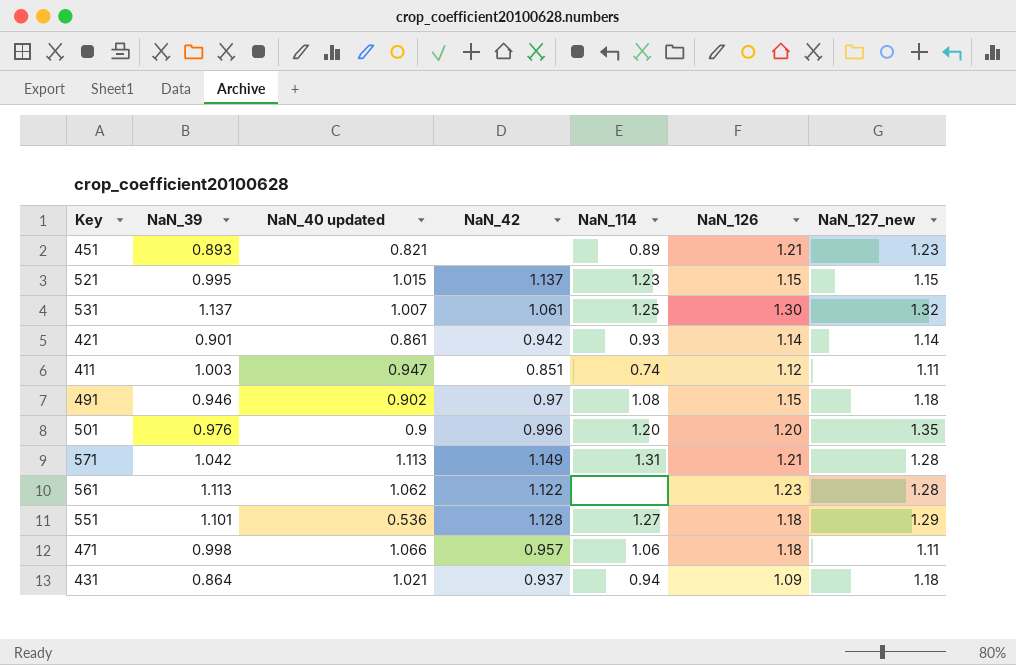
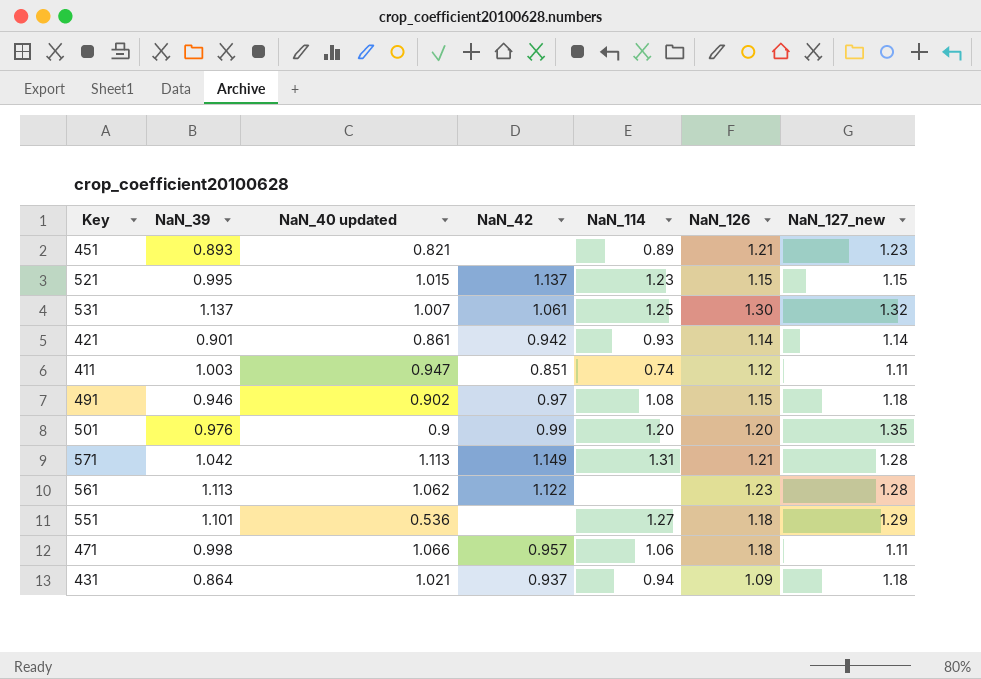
501 | NaN_42: 0.996 -> 0.99
551 | NaN_42: 1.128 -> none

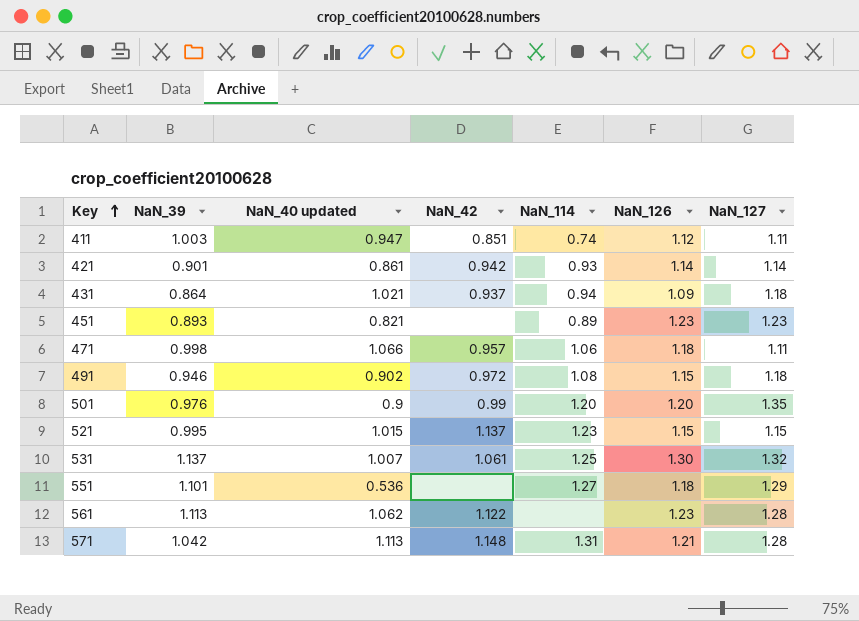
row order: none -> Key ascending
column name: NaN_127_new -> NaN_127
451 | NaN_126: 1.21 -> 1.23
491 | NaN_42: 0.97 -> 0.972
571 | NaN_42: 1.149 -> 1.148

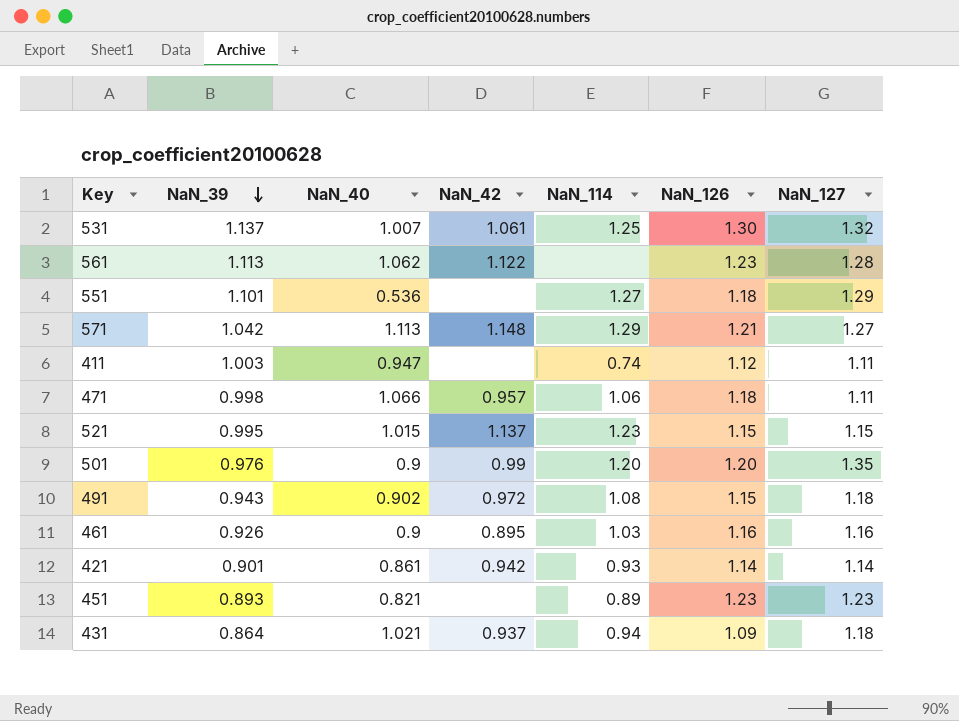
row order: Key ascending -> NaN_39 descending
column name: NaN_40 updated -> NaN_40
571 | NaN_114: 1.31 -> 1.29
571 | NaN_127: 1.28 -> 1.27
411 | NaN_42: 0.851 -> none
491 | NaN_39: 0.946 -> 0.943
row 461: none -> 0.926 | 0.9 | 0.895 | 1.03 | 1.16 | 1.16

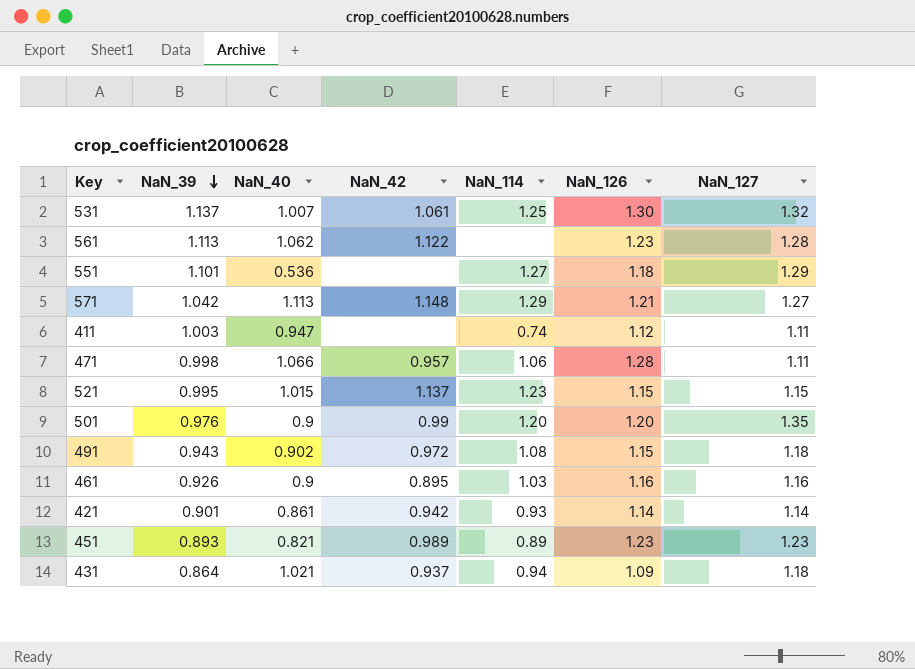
471 | NaN_126: 1.18 -> 1.28
451 | NaN_42: none -> 0.989

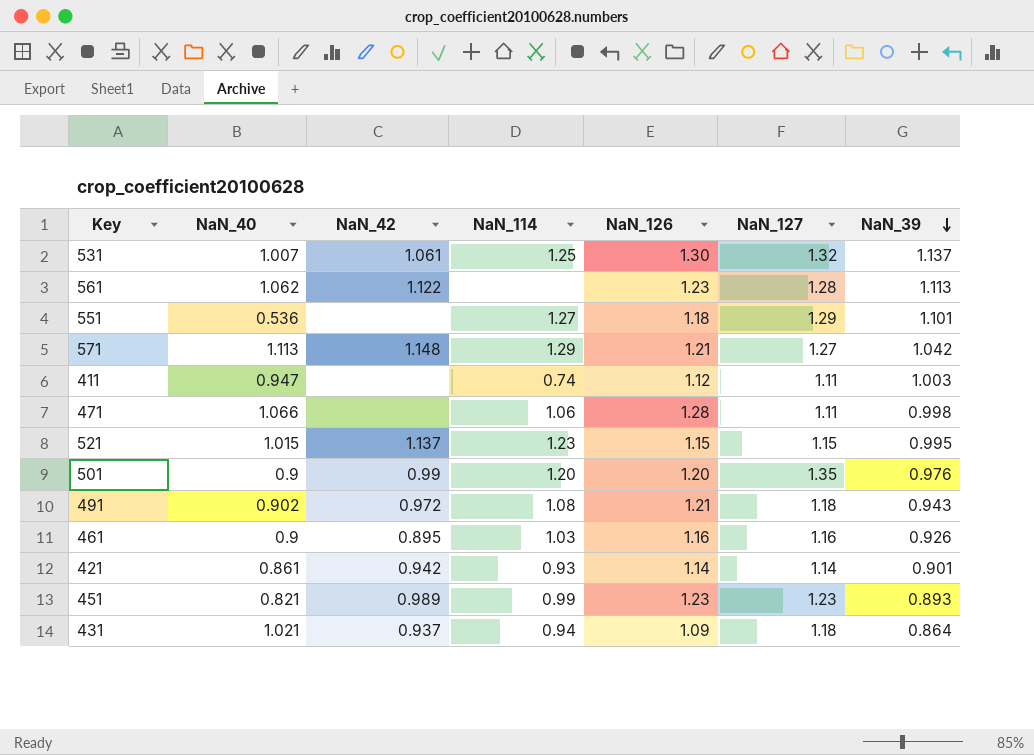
column NaN_39 | position: 2 -> 7
471 | NaN_42: 0.957 -> none
491 | NaN_126: 1.15 -> 1.21
451 | NaN_114: 0.89 -> 0.99

